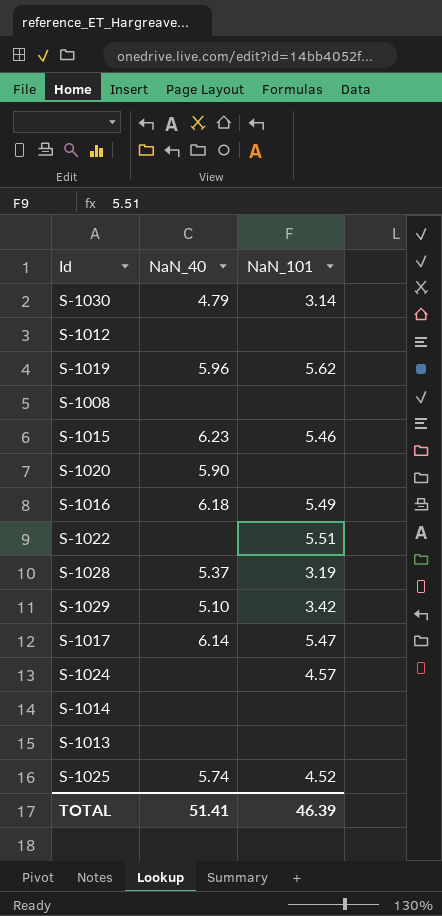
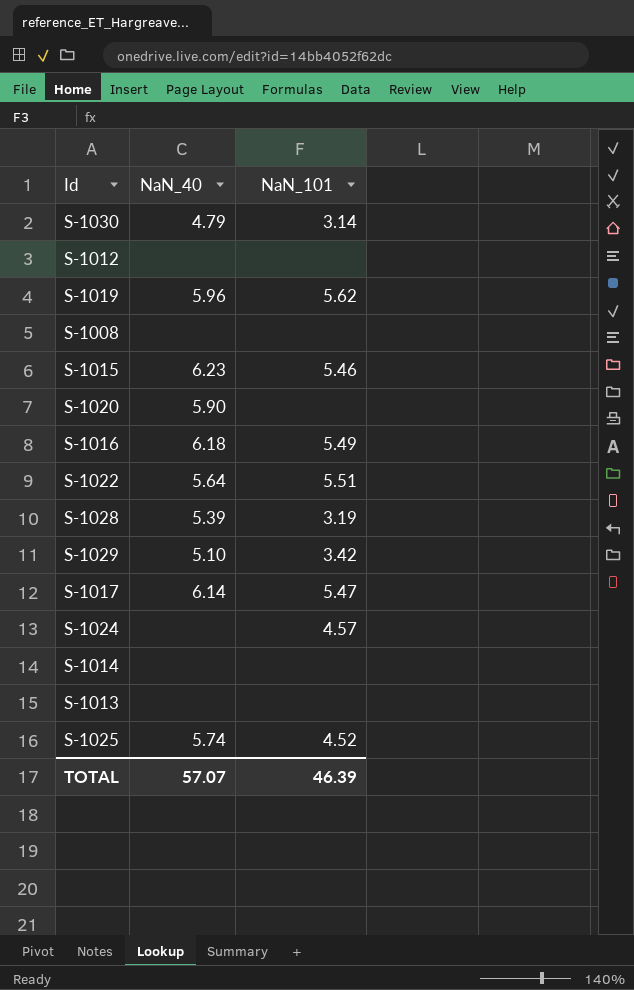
S-1022 | NaN_40: none -> 5.64
S-1028 | NaN_40: 5.37 -> 5.39
TOTAL | NaN_40: 51.41 -> 57.07

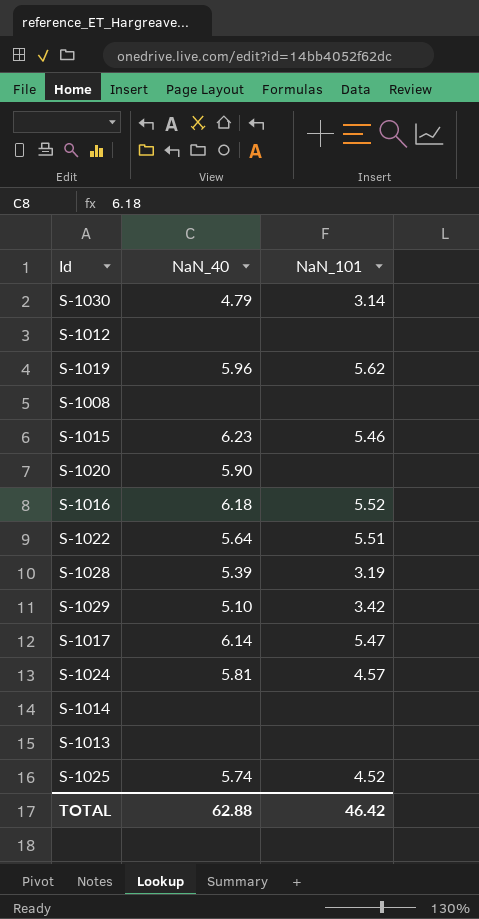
S-1016 | NaN_101: 5.49 -> 5.52
S-1024 | NaN_40: none -> 5.81
TOTAL | NaN_40: 57.07 -> 62.88
TOTAL | NaN_101: 46.39 -> 46.42

